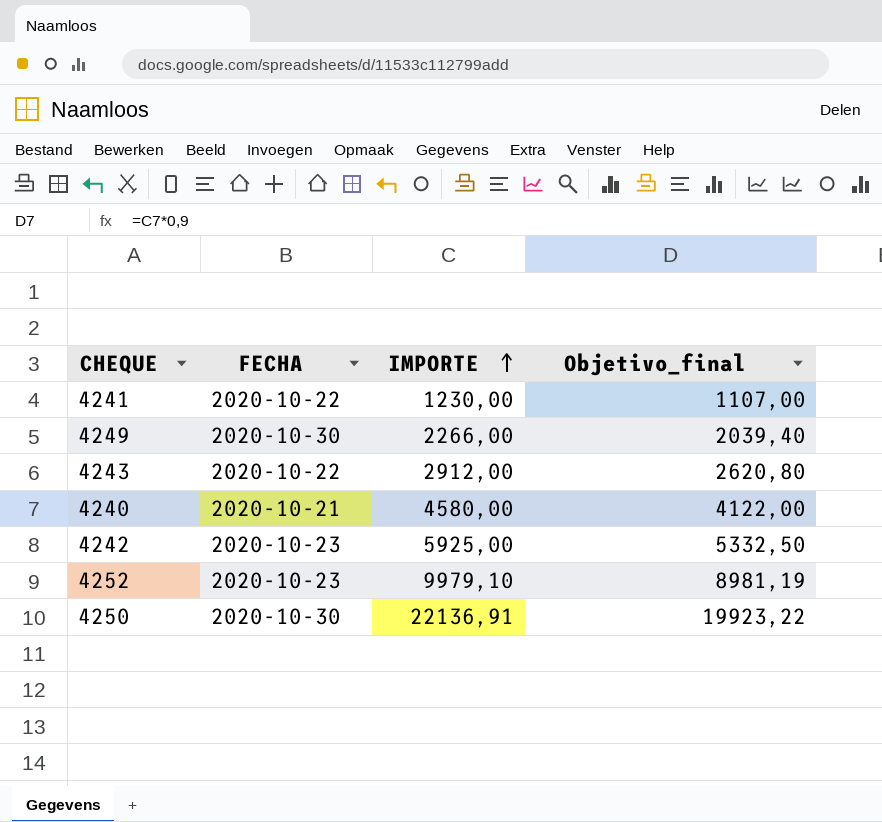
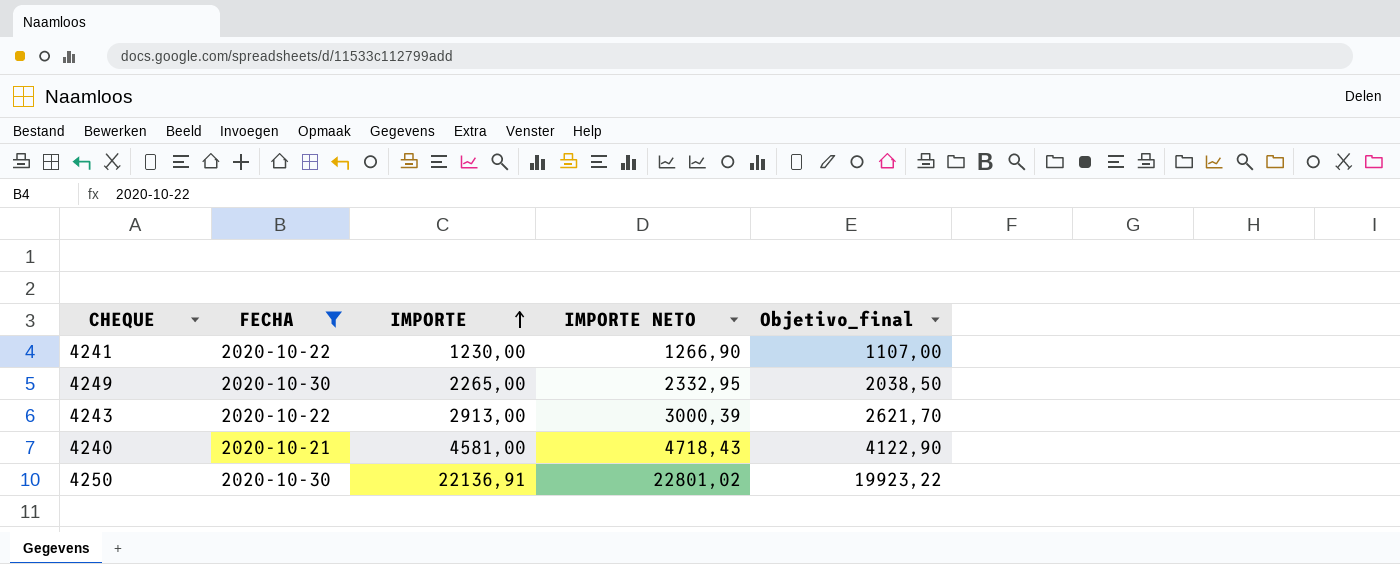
filter: none -> FECHA != 2020-10-23
column IMPORTE NETO | formula: none -> [IMPORTE] * 1,03
4249 | IMPORTE: 2266,00 -> 2265,00
4249 | Objetivo_final: 2039,40 -> 2038,50
4243 | IMPORTE: 2912,00 -> 2913,00
4243 | Objetivo_final: 2620,80 -> 2621,70
4240 | IMPORTE: 4580,00 -> 4581,00
4240 | Objetivo_final: 4122,00 -> 4122,90

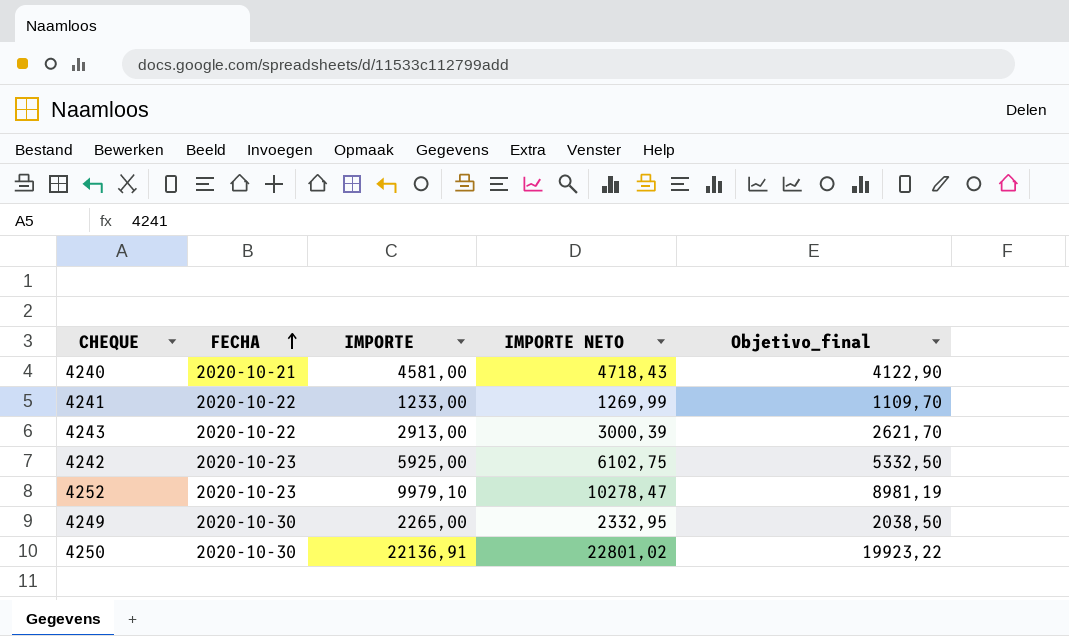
filter: FECHA != 2020-10-23 -> none
row order: IMPORTE ascending -> FECHA ascending
4241 | IMPORTE: 1230,00 -> 1233,00
4241 | IMPORTE NETO: 1266,90 -> 1269,99
4241 | Objetivo_final: 1107,00 -> 1109,70

